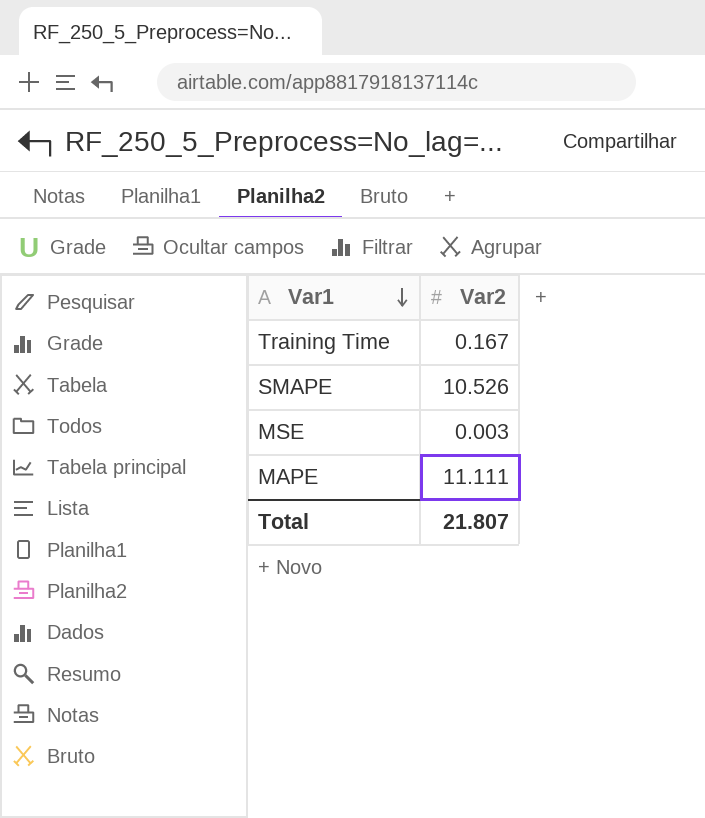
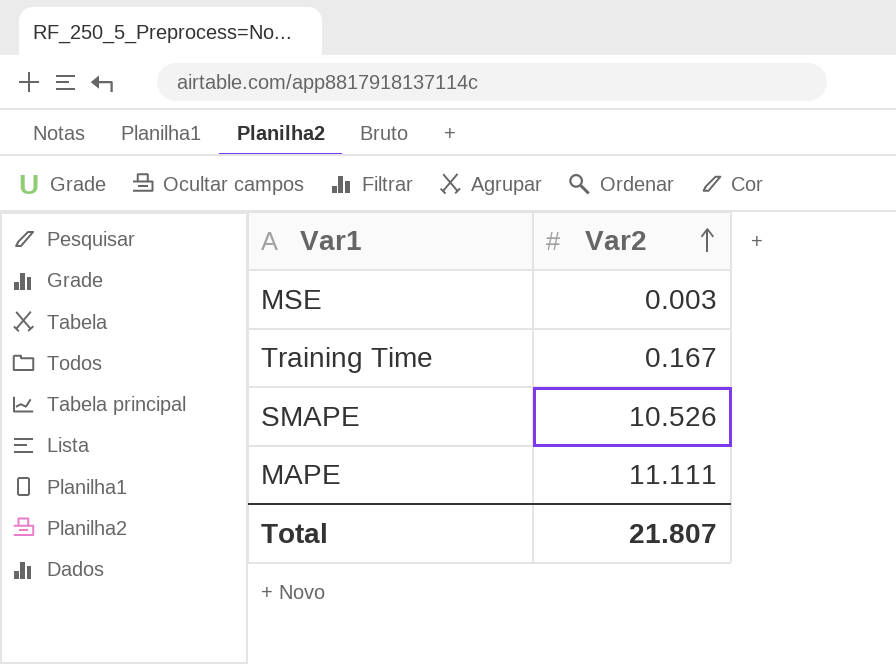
row order: Var1 descending -> Var2 ascending

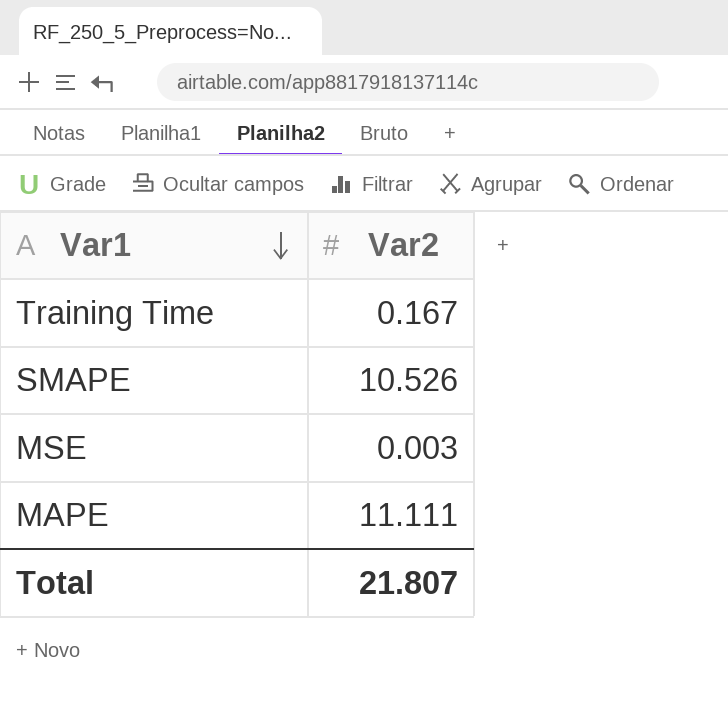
row order: Var2 ascending -> Var1 descending

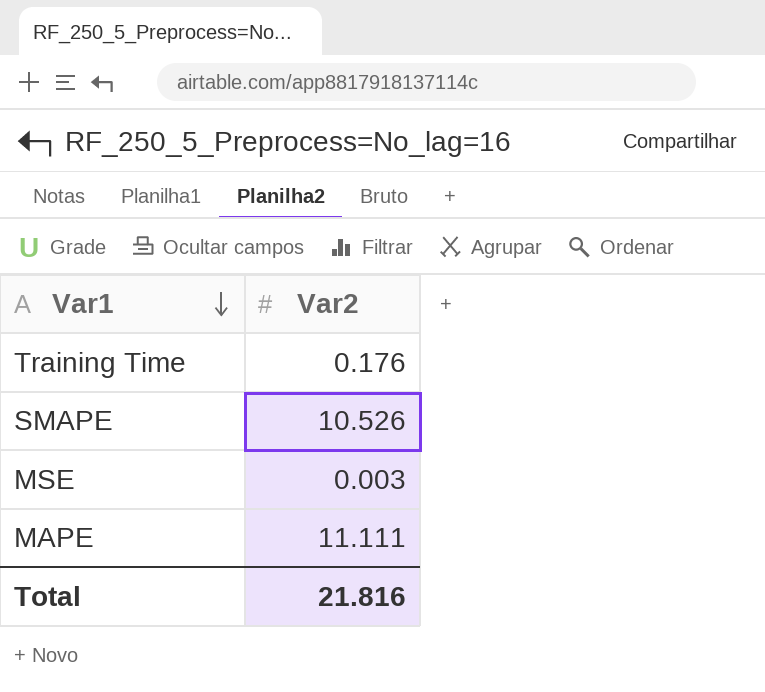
Training Time | Var2: 0.167 -> 0.176
Total | Var2: 21.807 -> 21.816

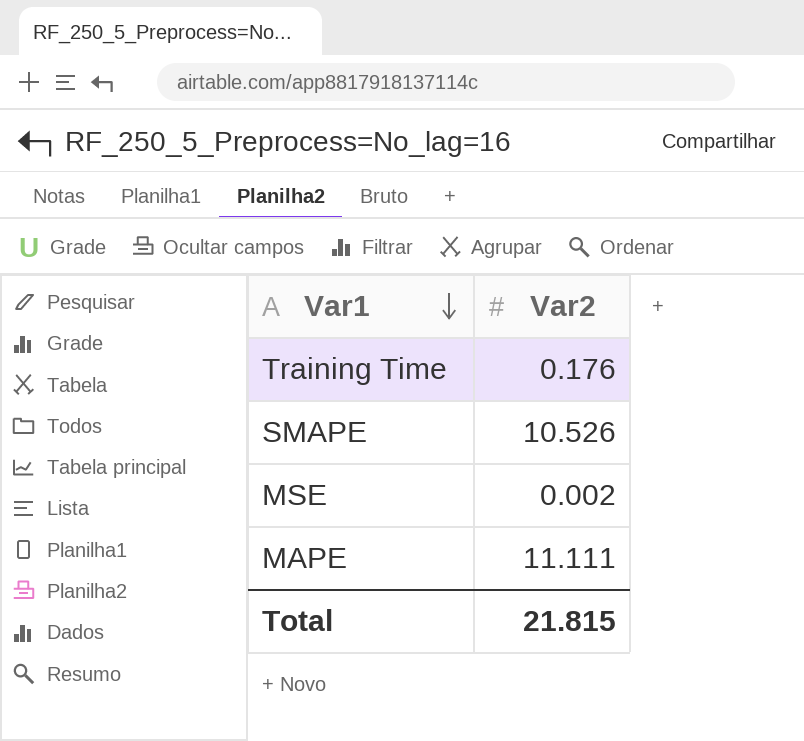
MSE | Var2: 0.003 -> 0.002
Total | Var2: 21.816 -> 21.815

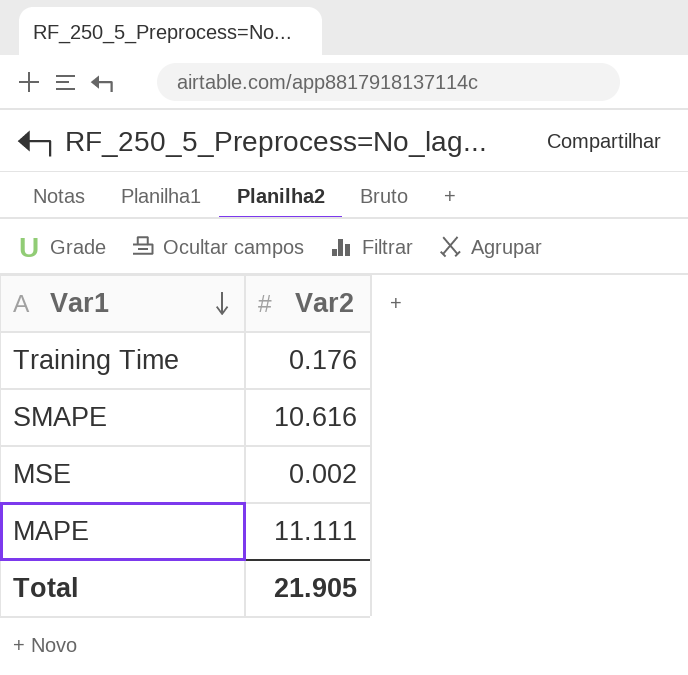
SMAPE | Var2: 10.526 -> 10.616
Total | Var2: 21.815 -> 21.905

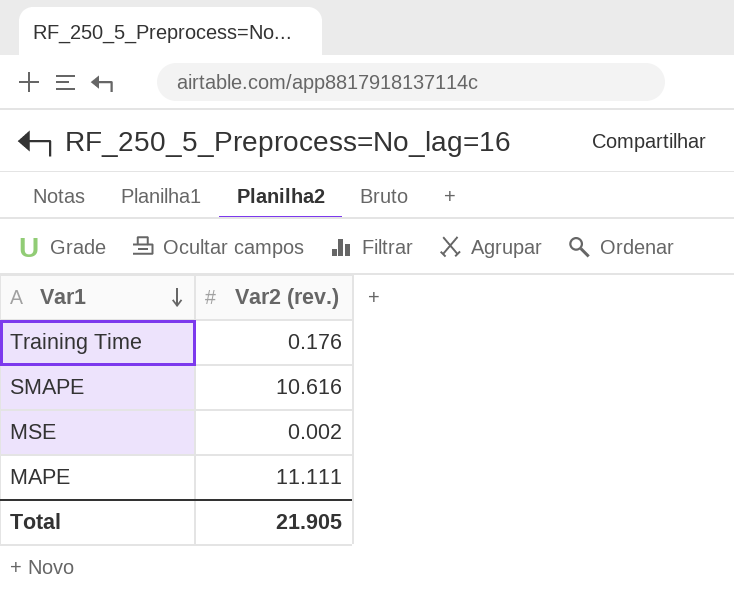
column name: Var2 -> Var2 (rev.)

